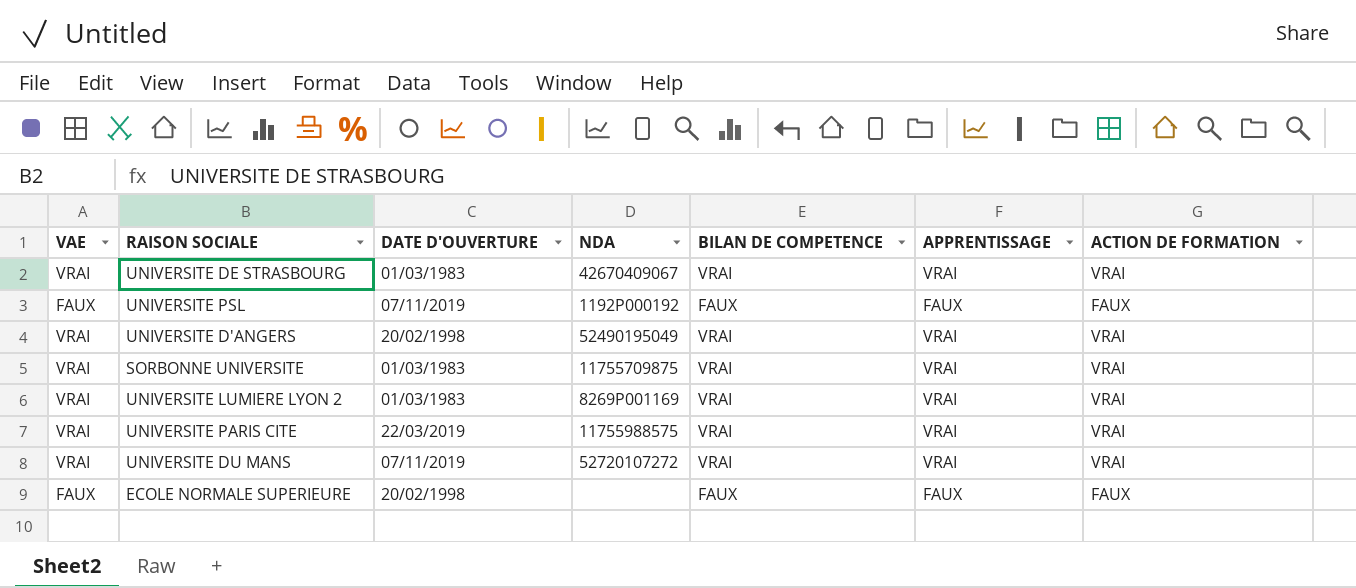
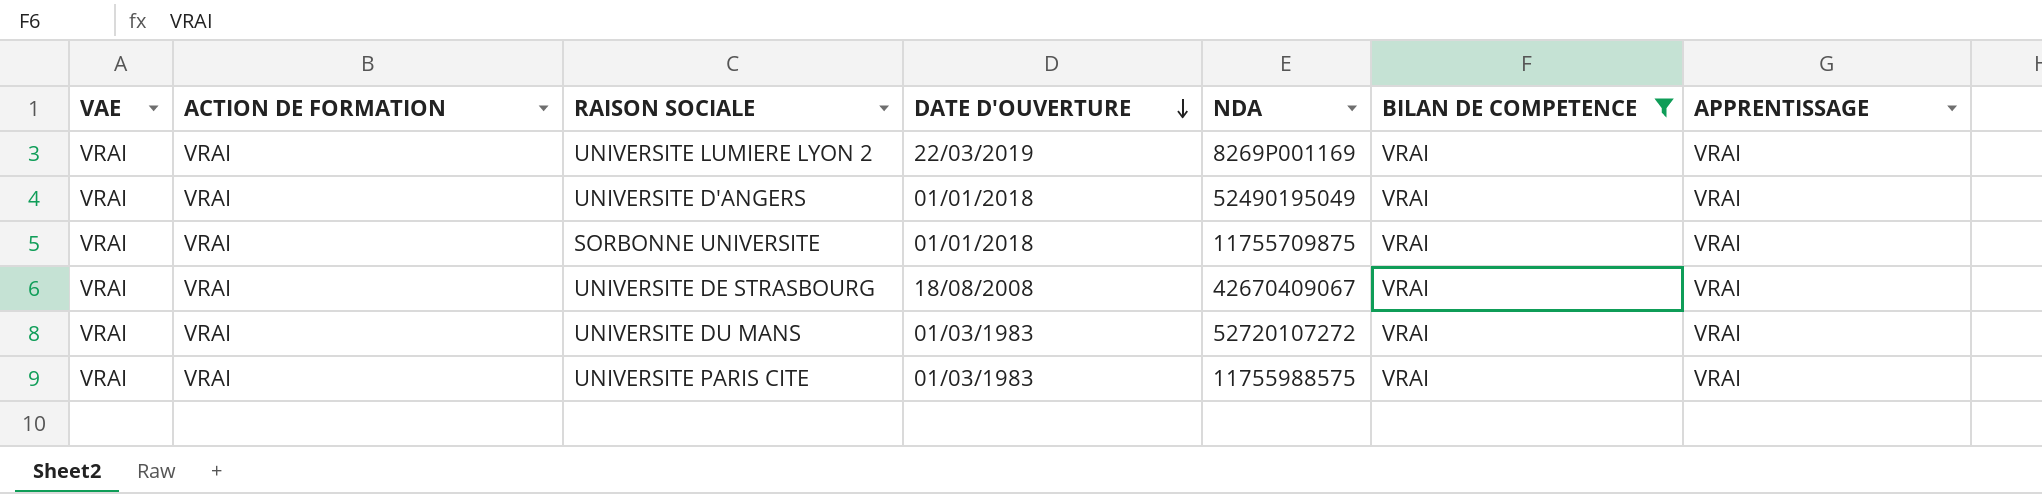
filter: none -> BILAN DE COMPETENCE = VRAI
row order: none -> DATE D'OUVERTURE descending
column ACTION DE FORMATION | position: 7 -> 2
UNIVERSITE LUMIERE LYON 2 | DATE D'OUVERTURE: 01/03/1983 -> 22/03/2019
UNIVERSITE D'ANGERS | DATE D'OUVERTURE: 20/02/1998 -> 01/01/2018
SORBONNE UNIVERSITE | DATE D'OUVERTURE: 01/03/1983 -> 01/01/2018
UNIVERSITE DE STRASBOURG | DATE D'OUVERTURE: 01/03/1983 -> 18/08/2008
UNIVERSITE DU MANS | DATE D'OUVERTURE: 07/11/2019 -> 01/03/1983
UNIVERSITE PARIS CITE | DATE D'OUVERTURE: 22/03/2019 -> 01/03/1983

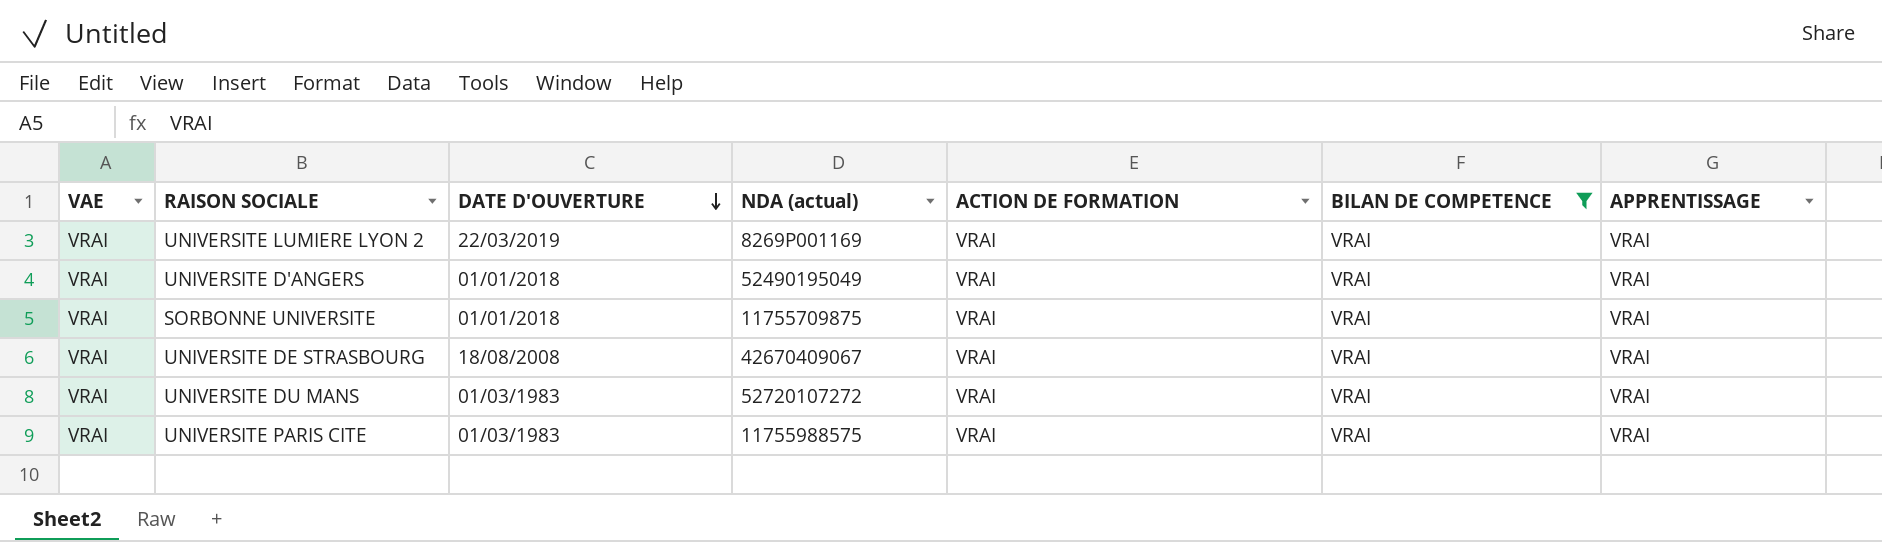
column name: NDA -> NDA (actual)
column ACTION DE FORMATION | position: 2 -> 5

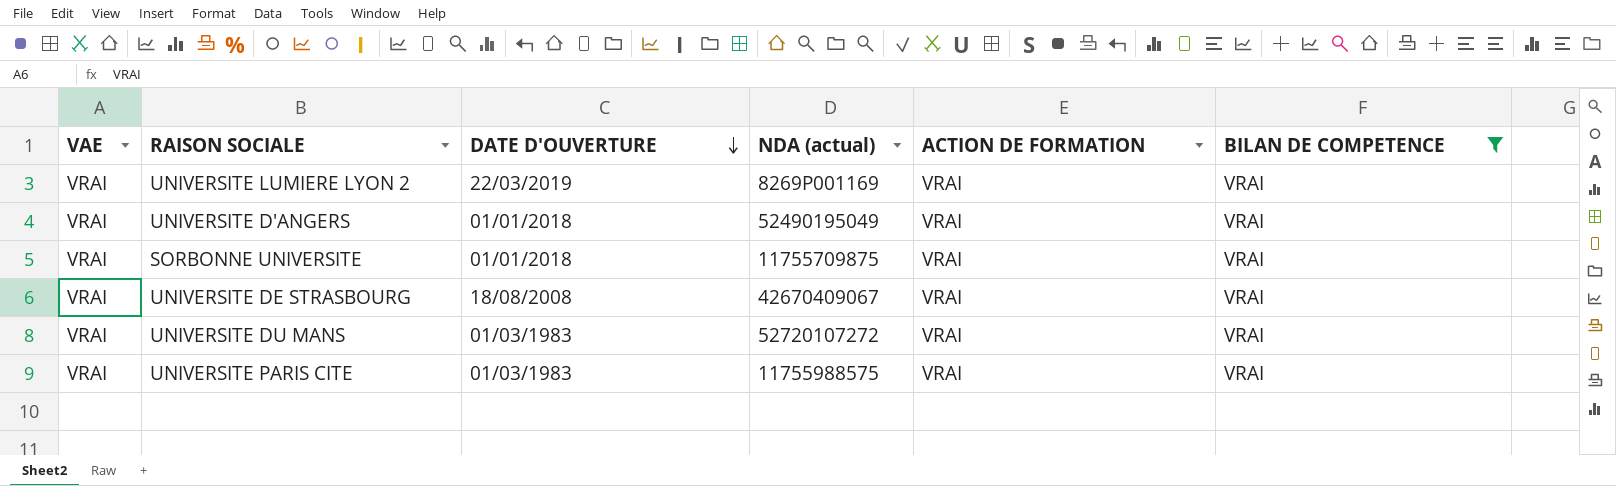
column APPRENTISSAGE | position: 7 -> none

